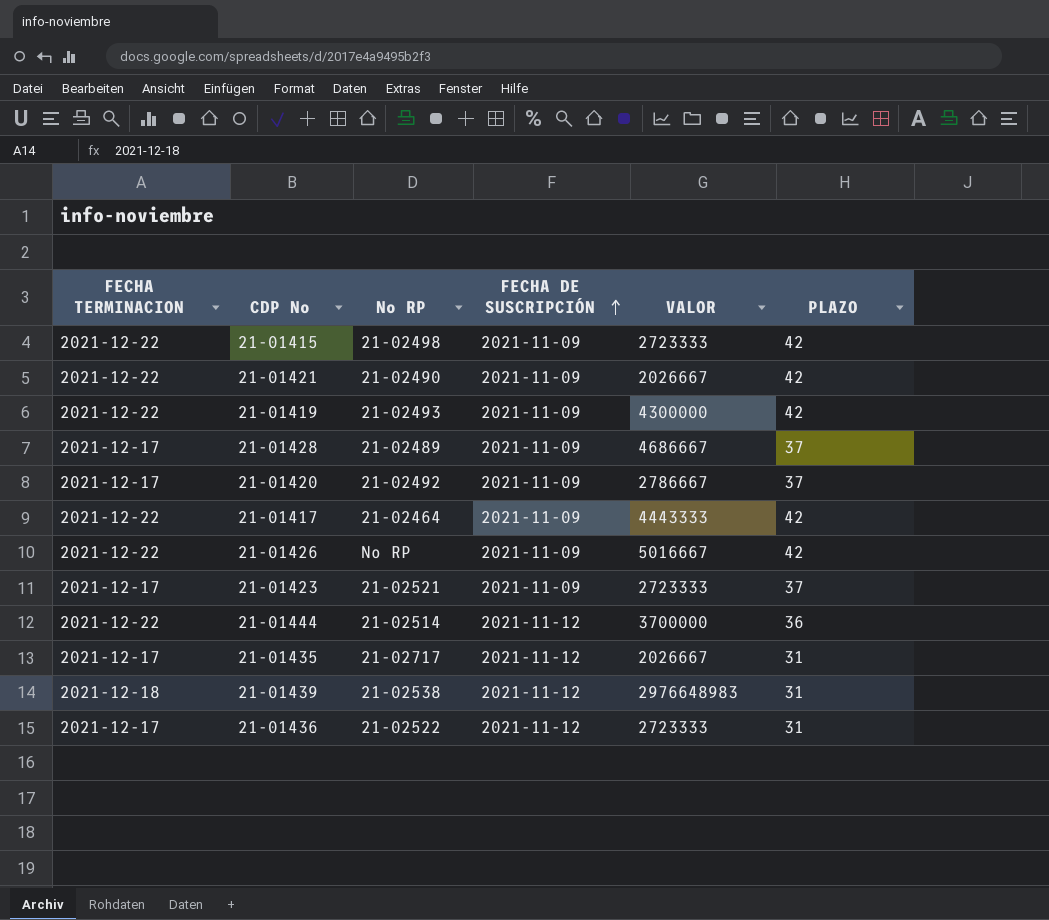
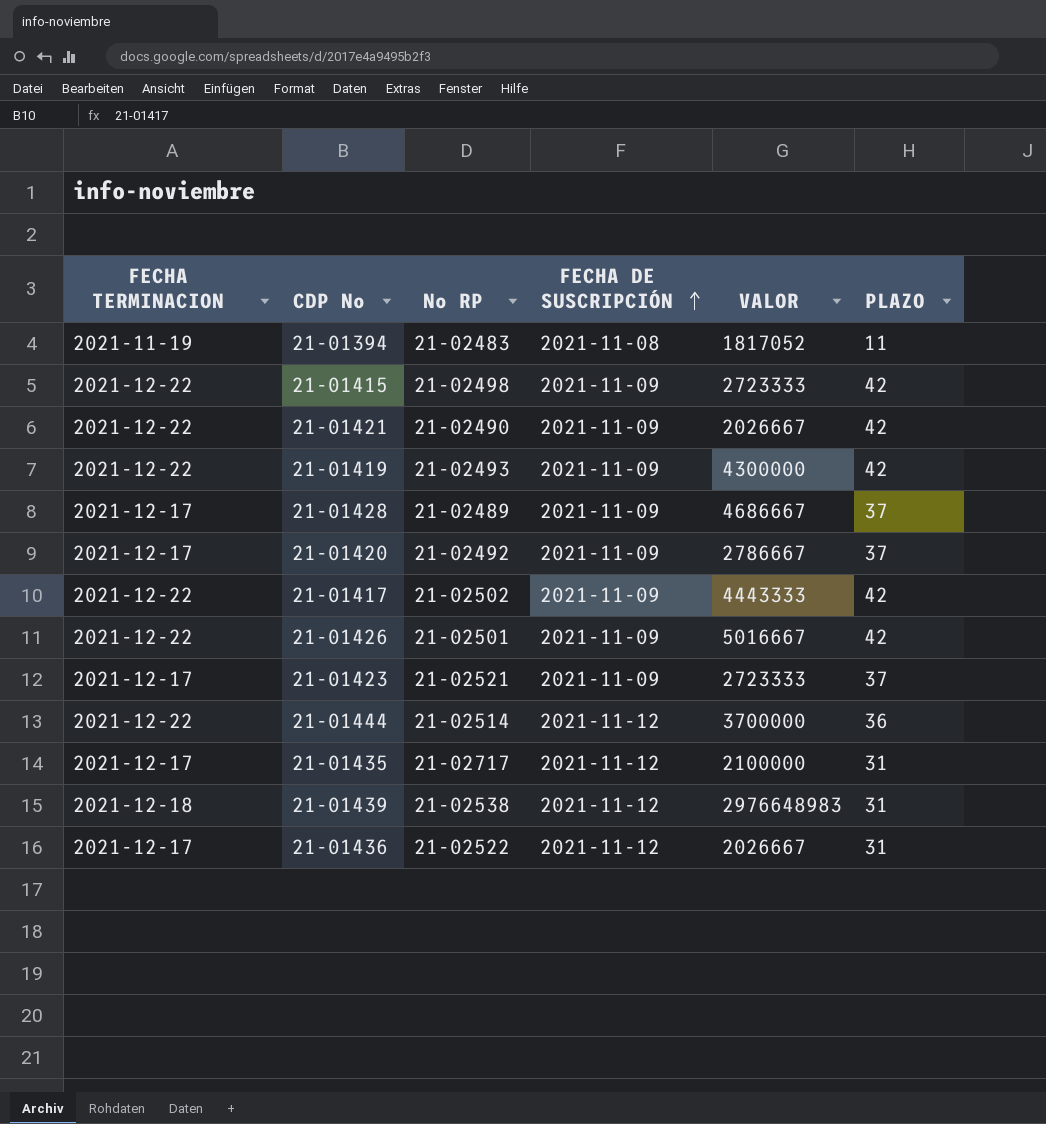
row 21-01394: none -> 2021-11-19 | 21-02483 | 2021-11-08 | 1817052 | 11
21-01417 | No RP: 21-02464 -> 21-02502
21-01426 | No RP: No RP -> 21-02501
21-01435 | VALOR: 2026667 -> 2100000
21-01436 | VALOR: 2723333 -> 2026667

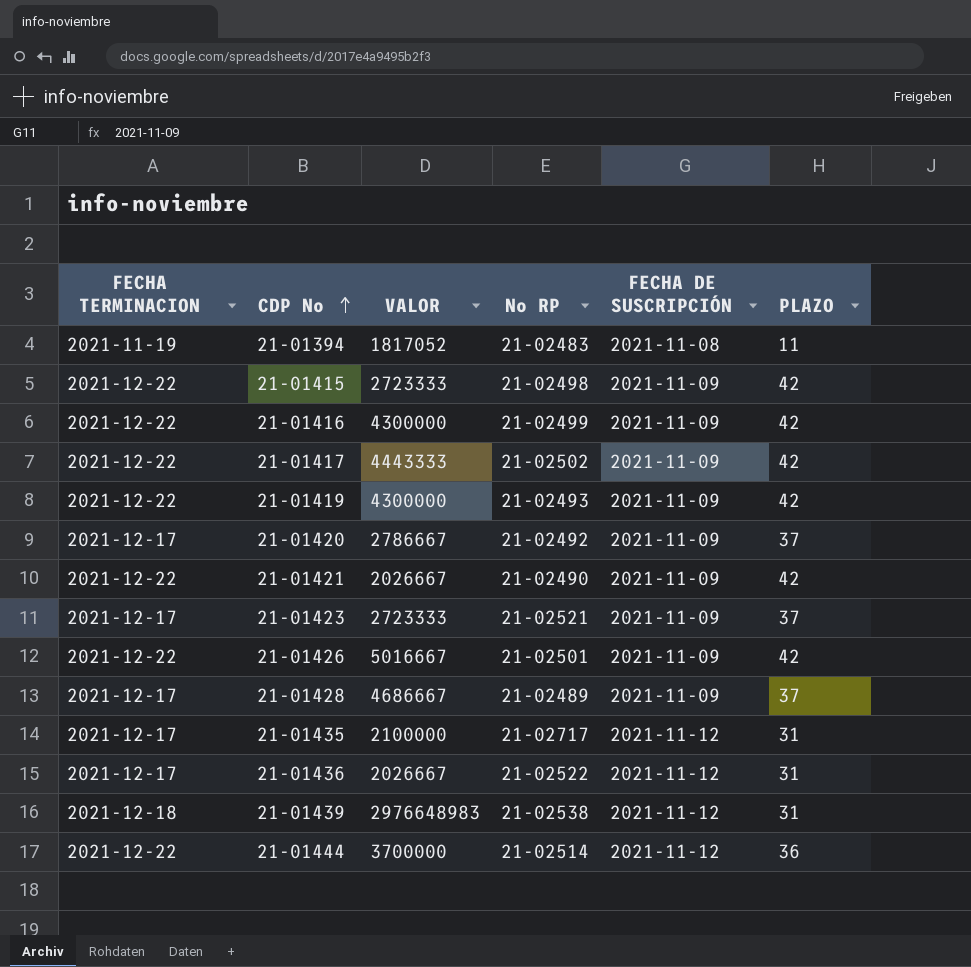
row order: FECHA DE SUSCRIPCIÓN ascending -> CDP No ascending
column VALOR | position: 5 -> 3
row 21-01416: none -> 2021-12-22 | 4300000 | 21-02499 | 2021-11-09 | 42

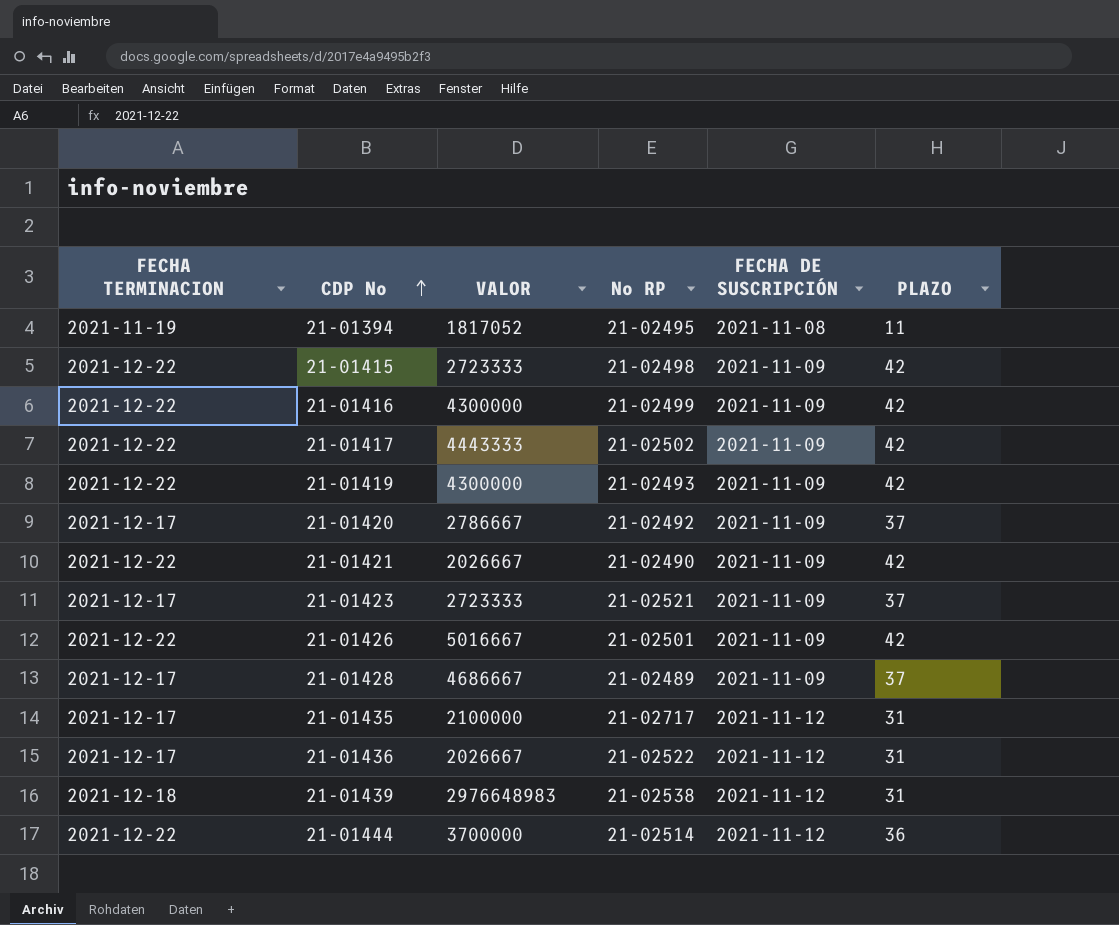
21-01394 | No RP: 21-02483 -> 21-02495

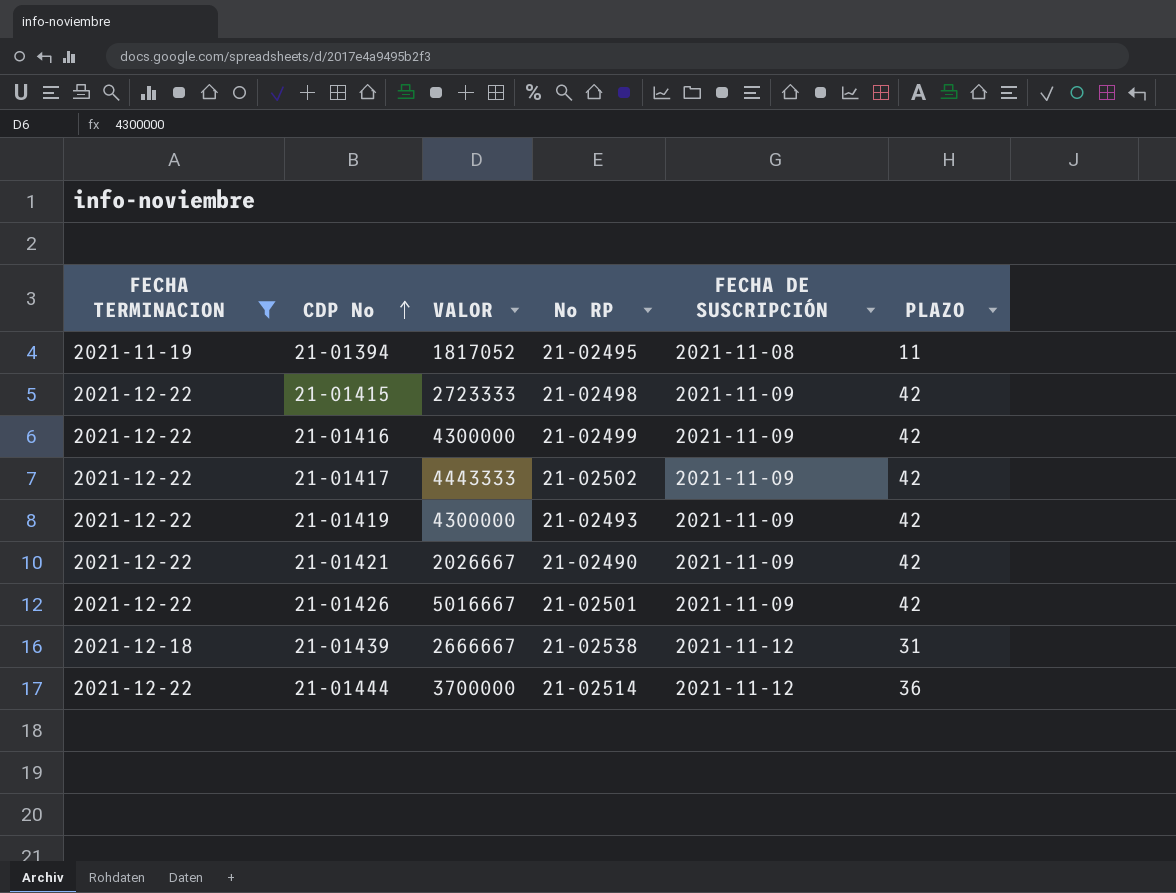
filter: none -> FECHA TERMINACION != 2021-12-17
21-01439 | VALOR: 2976648983 -> 2666667

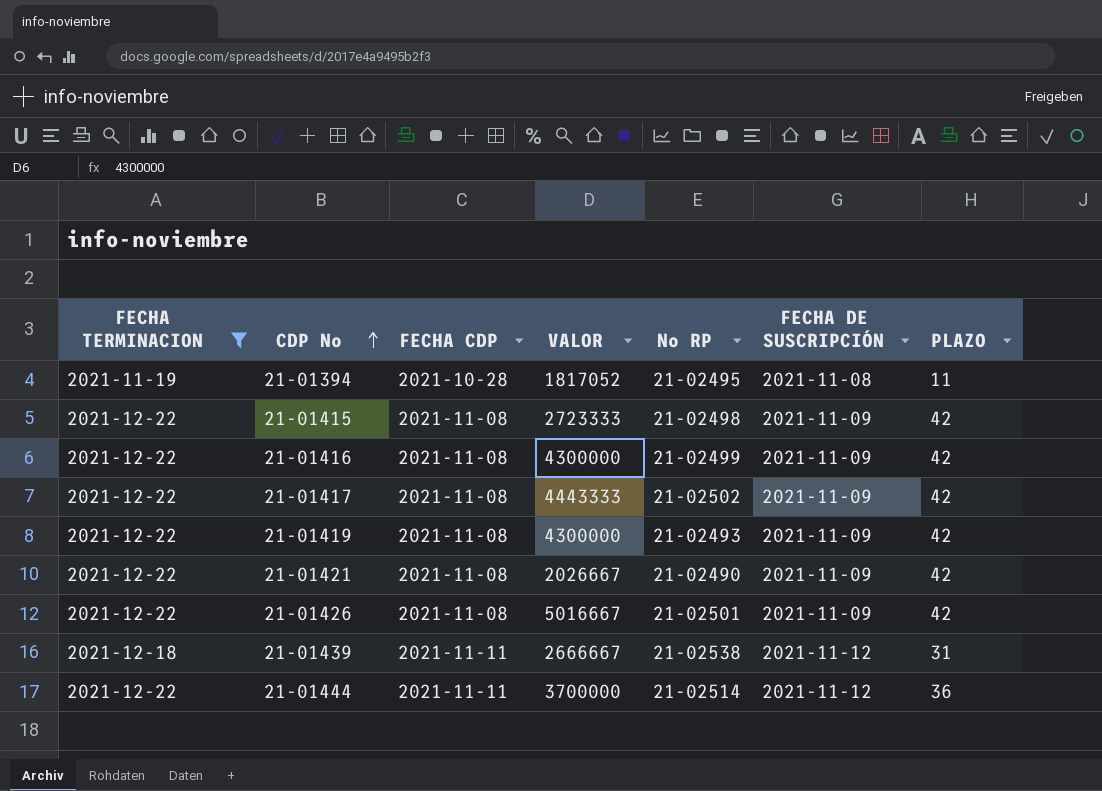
column FECHA CDP | position: none -> 3

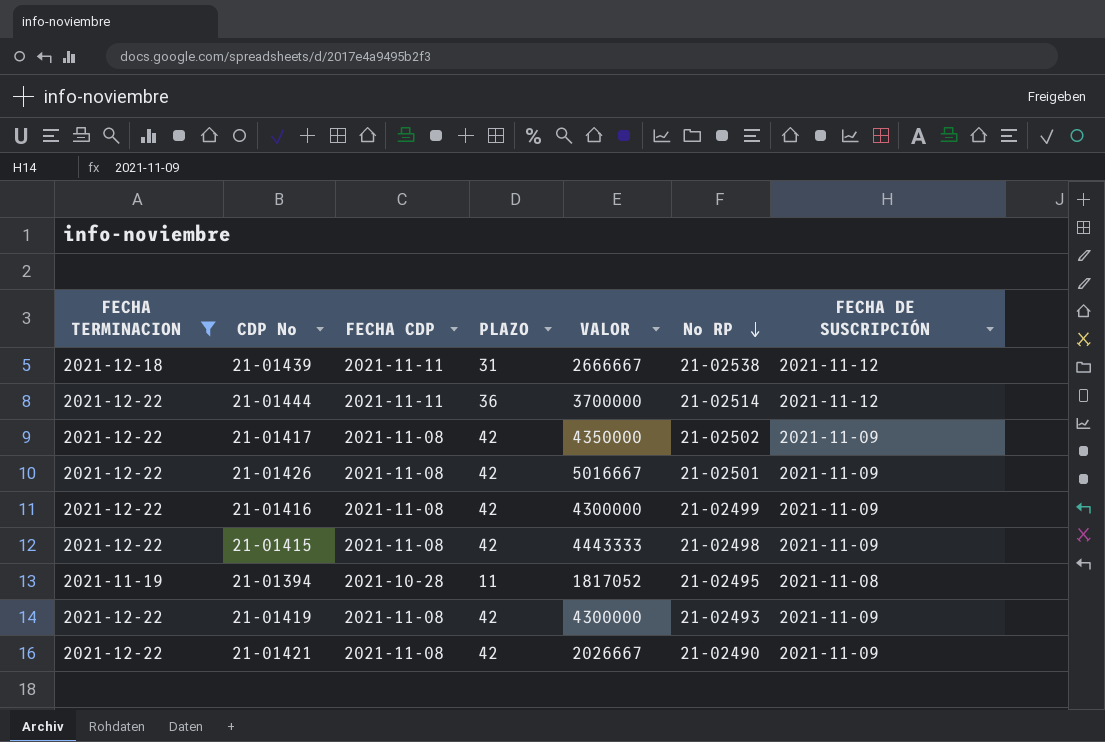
row order: CDP No ascending -> No RP descending
column PLAZO | position: 7 -> 4
21-01417 | VALOR: 4443333 -> 4350000
21-01415 | VALOR: 2723333 -> 4443333

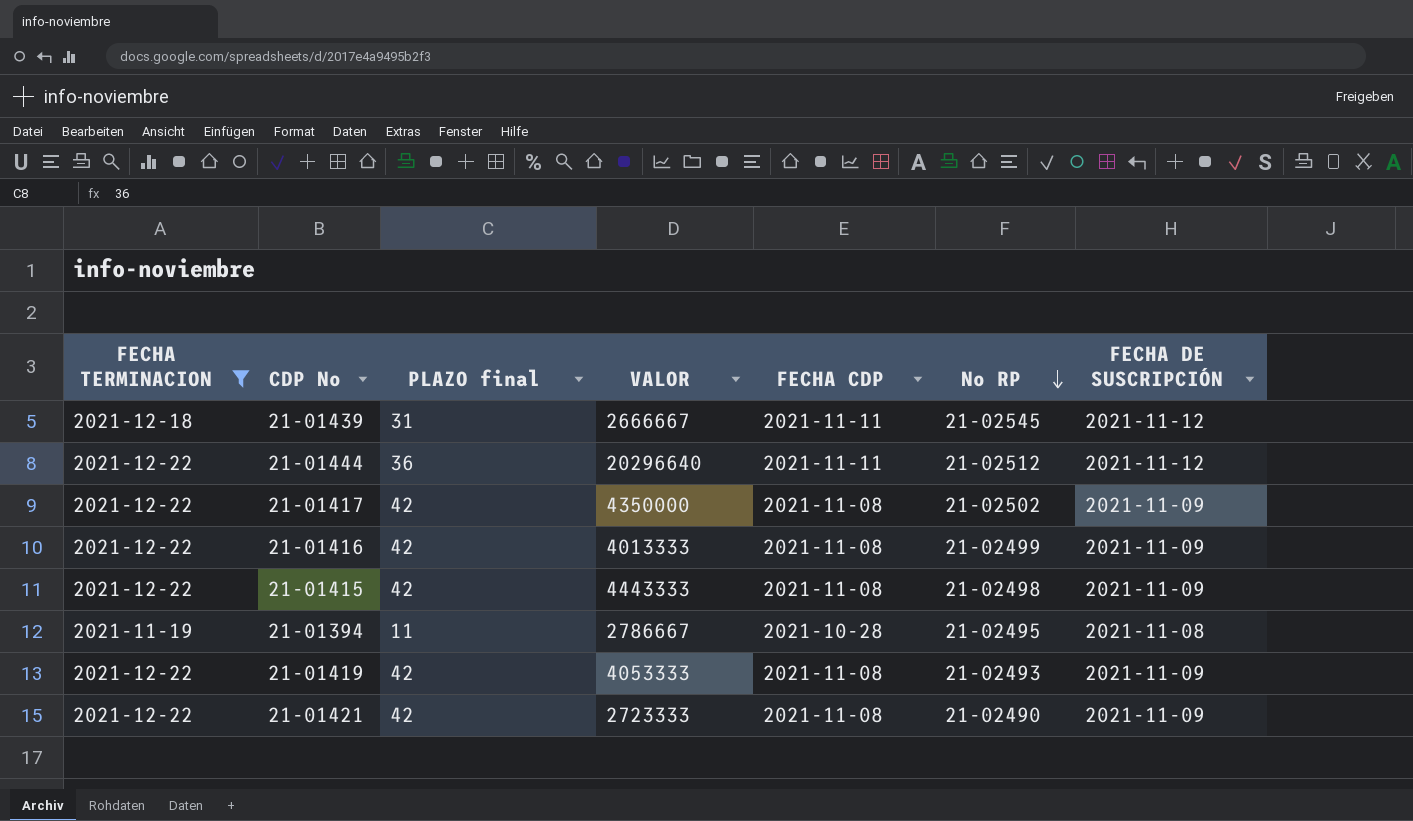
column name: PLAZO -> PLAZO final
column FECHA CDP | position: 3 -> 5
row 21-01426: 2021-12-22 | 2021-11-08 | 42 | 5016667 | 21-02501 | 2021-11-09 -> none
21-01439 | No RP: 21-02538 -> 21-02545
21-01444 | VALOR: 3700000 -> 20296640
21-01444 | No RP: 21-02514 -> 21-02512
21-01416 | VALOR: 4300000 -> 4013333
21-01394 | VALOR: 1817052 -> 2786667
21-01419 | VALOR: 4300000 -> 4053333
21-01421 | VALOR: 2026667 -> 2723333

